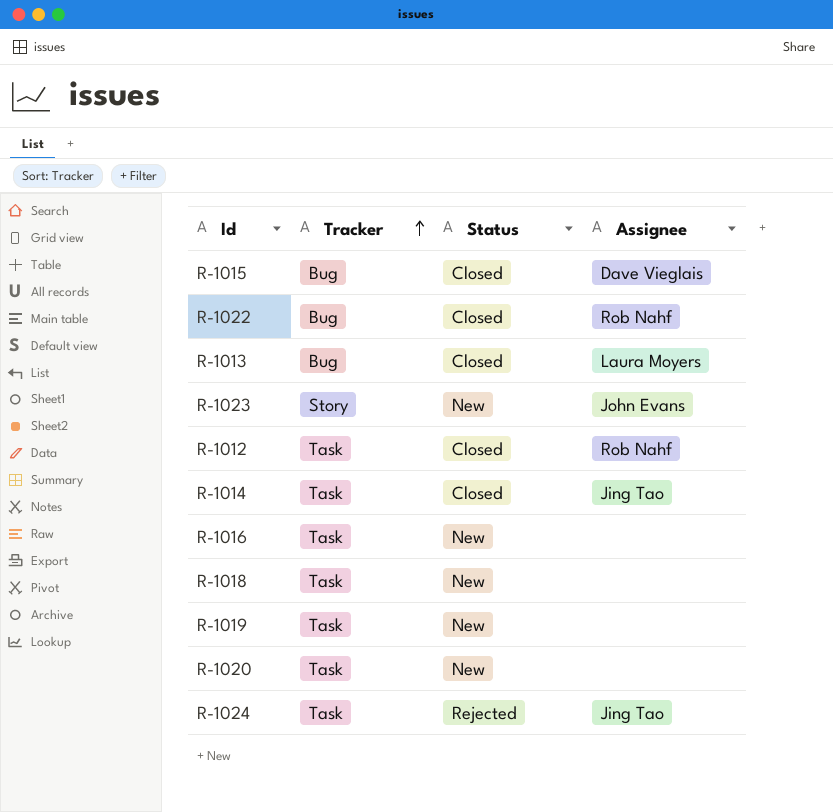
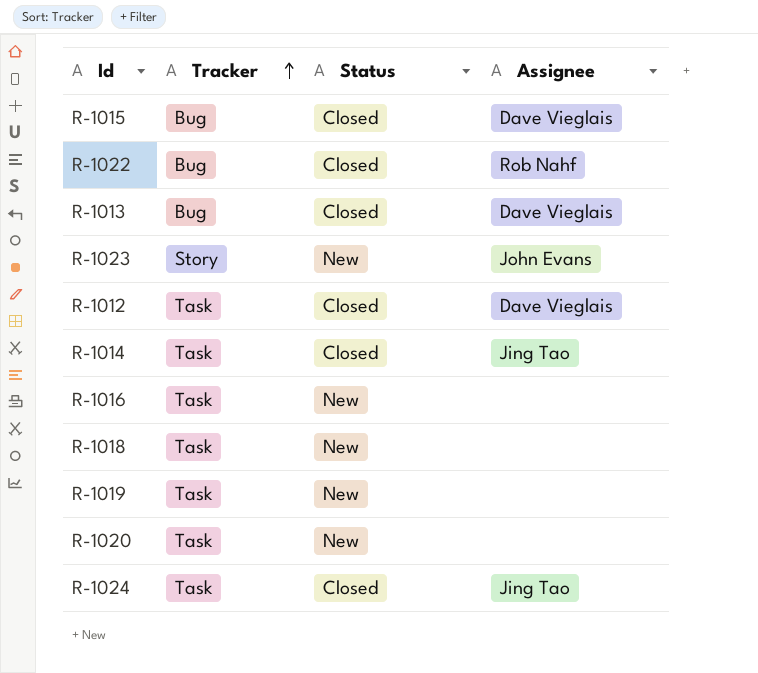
R-1013 | Assignee: Laura Moyers -> Dave Vieglais
R-1012 | Assignee: Rob Nahf -> Dave Vieglais
R-1024 | Status: Rejected -> Closed

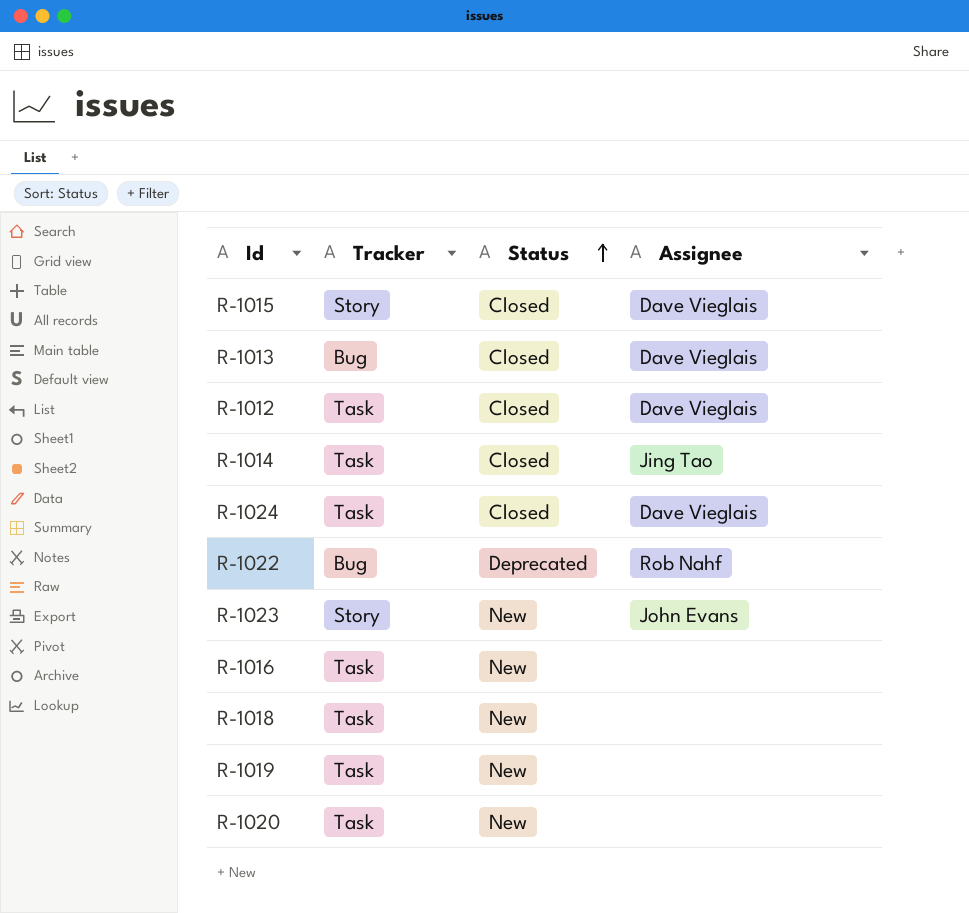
row order: Tracker ascending -> Status ascending
R-1015 | Tracker: Bug -> Story
R-1024 | Assignee: Jing Tao -> Dave Vieglais
R-1022 | Status: Closed -> Deprecated

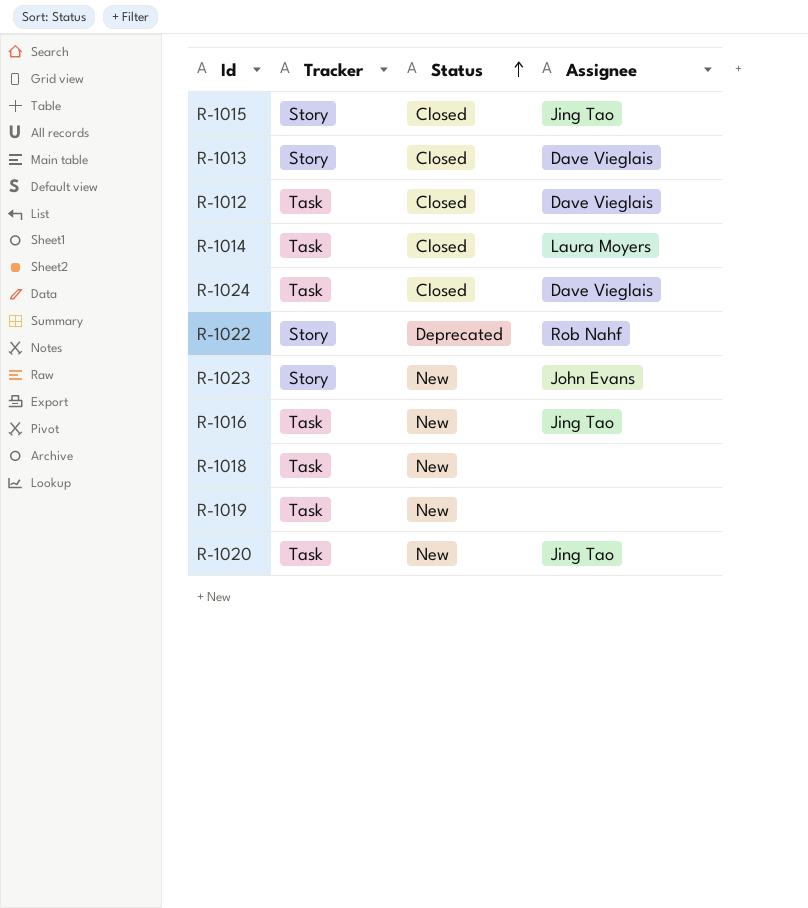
R-1015 | Assignee: Dave Vieglais -> Jing Tao
R-1013 | Tracker: Bug -> Story
R-1014 | Assignee: Jing Tao -> Laura Moyers
R-1022 | Tracker: Bug -> Story
R-1016 | Assignee: none -> Jing Tao
R-1020 | Assignee: none -> Jing Tao

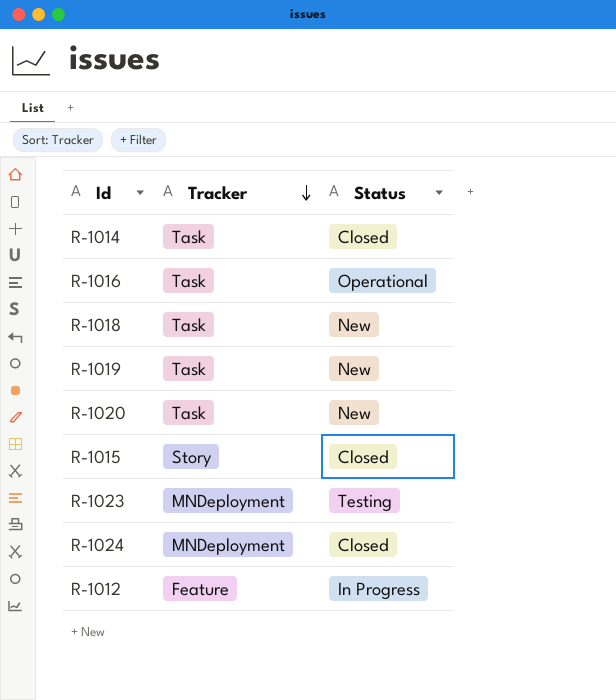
row order: Status ascending -> Tracker descending
column Assignee | position: 4 -> none
row R-1013: Story | Closed | Dave Vieglais -> none
row R-1022: Story | Deprecated | Rob Nahf -> none
R-1016 | Status: New -> Operational
R-1023 | Tracker: Story -> MNDeployment
R-1023 | Status: New -> Testing
R-1024 | Tracker: Task -> MNDeployment
R-1012 | Tracker: Task -> Feature
R-1012 | Status: Closed -> In Progress

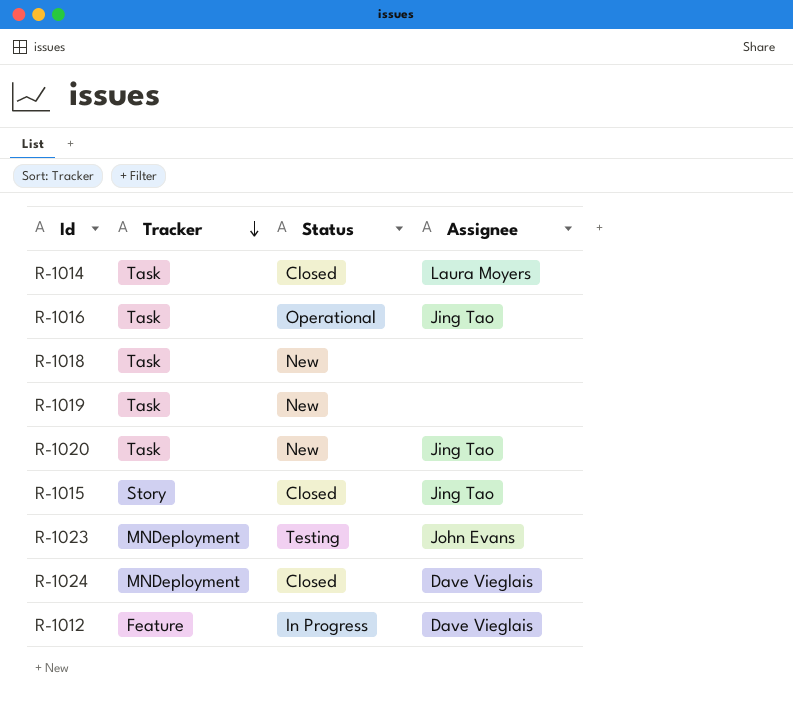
column Assignee | position: none -> 4

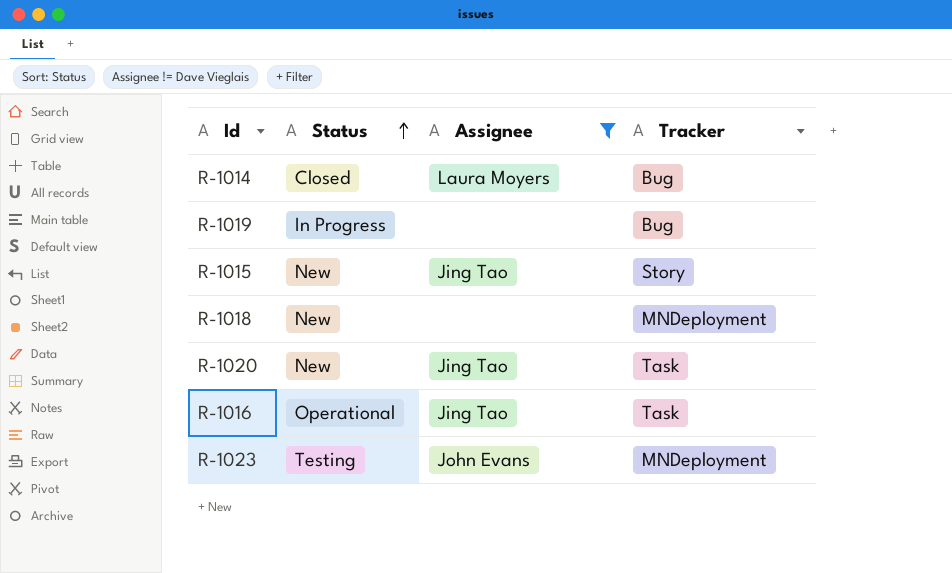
filter: none -> Assignee != Dave Vieglais
row order: Tracker descending -> Status ascending
column Tracker | position: 2 -> 4
R-1014 | Tracker: Task -> Bug
R-1019 | Status: New -> In Progress
R-1019 | Tracker: Task -> Bug
R-1015 | Status: Closed -> New
R-1018 | Tracker: Task -> MNDeployment

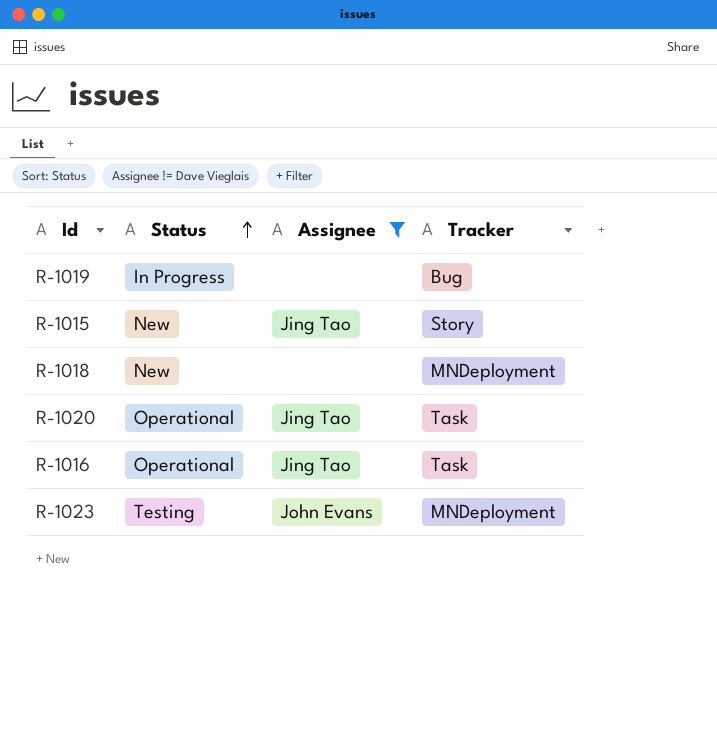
row R-1014: Closed | Laura Moyers | Bug -> none
R-1020 | Status: New -> Operational

